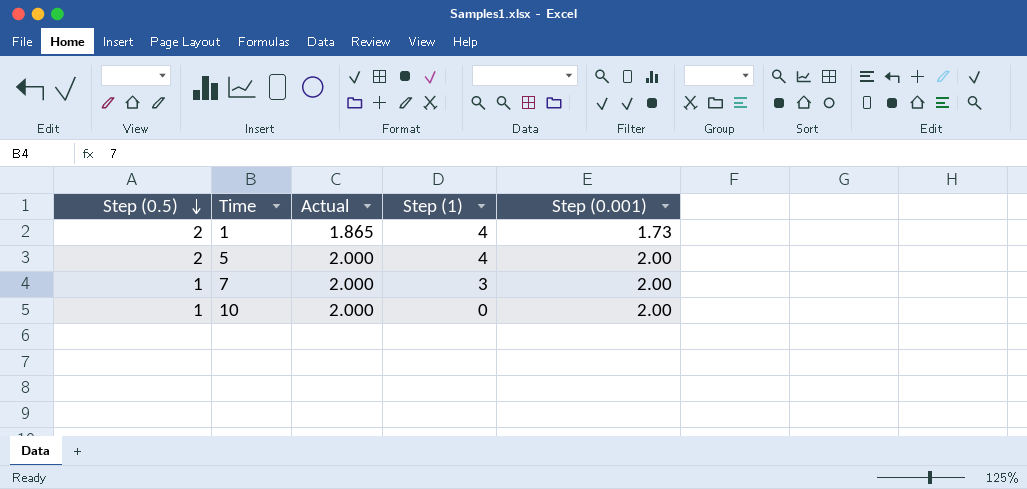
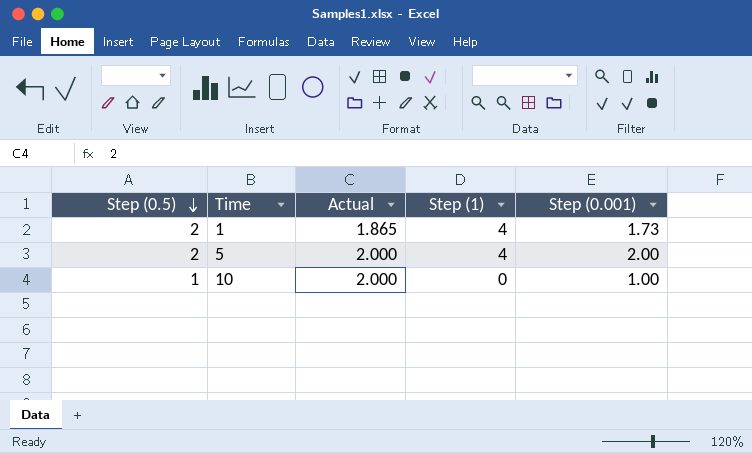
row 7: 1 | 2.000 | 3 | 2.00 -> none
10 | Step (0.001): 2.00 -> 1.00

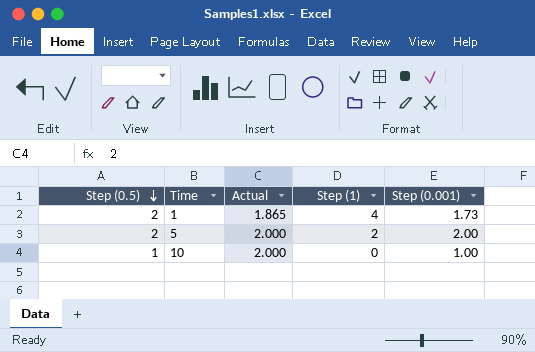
5 | Step (1): 4 -> 2

